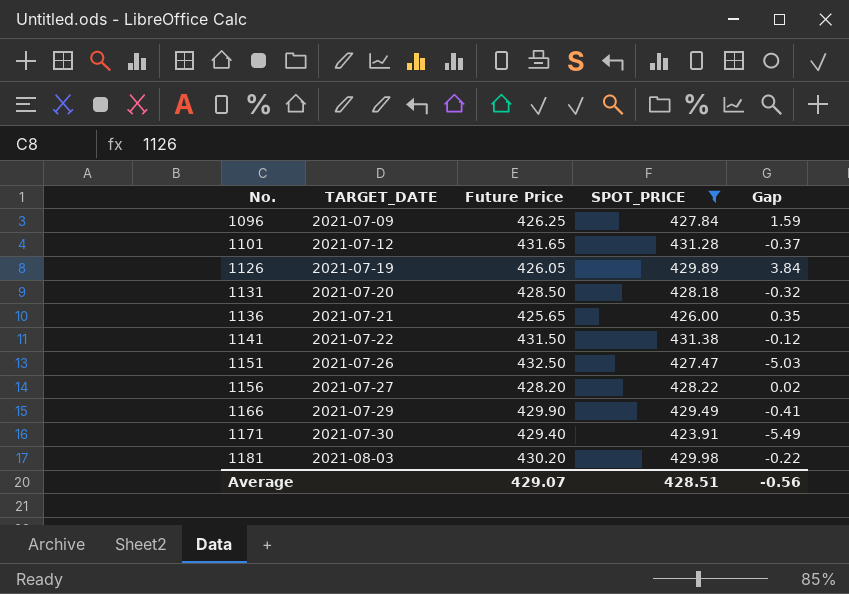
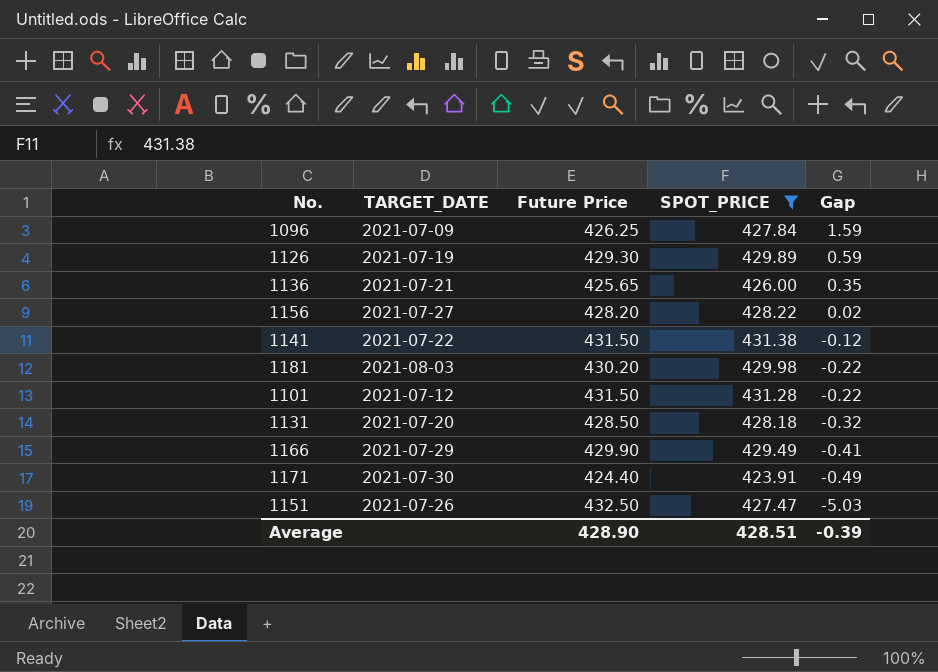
row order: No. ascending -> Gap descending
1126 | Future Price: 426.05 -> 429.30
1126 | Gap: 3.84 -> 0.59
1101 | Future Price: 431.65 -> 431.50
1101 | Gap: -0.37 -> -0.22
1171 | Future Price: 429.40 -> 424.40
1171 | Gap: -5.49 -> -0.49
Average | Future Price: 429.07 -> 428.90
Average | Gap: -0.56 -> -0.39

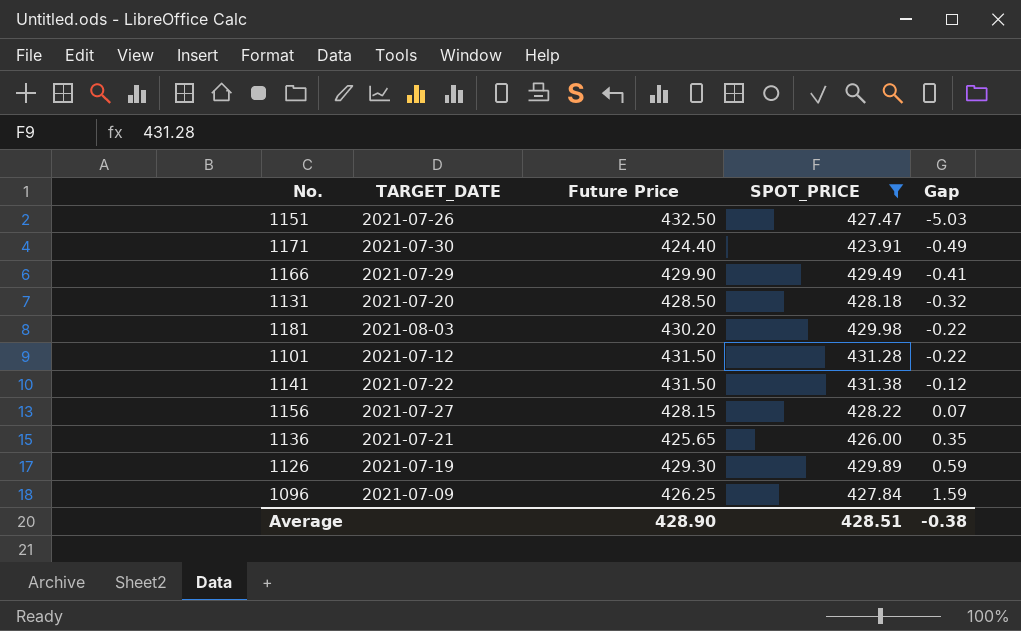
row order: Gap descending -> Gap ascending
1156 | Future Price: 428.20 -> 428.15
1156 | Gap: 0.02 -> 0.07
Average | Gap: -0.39 -> -0.38

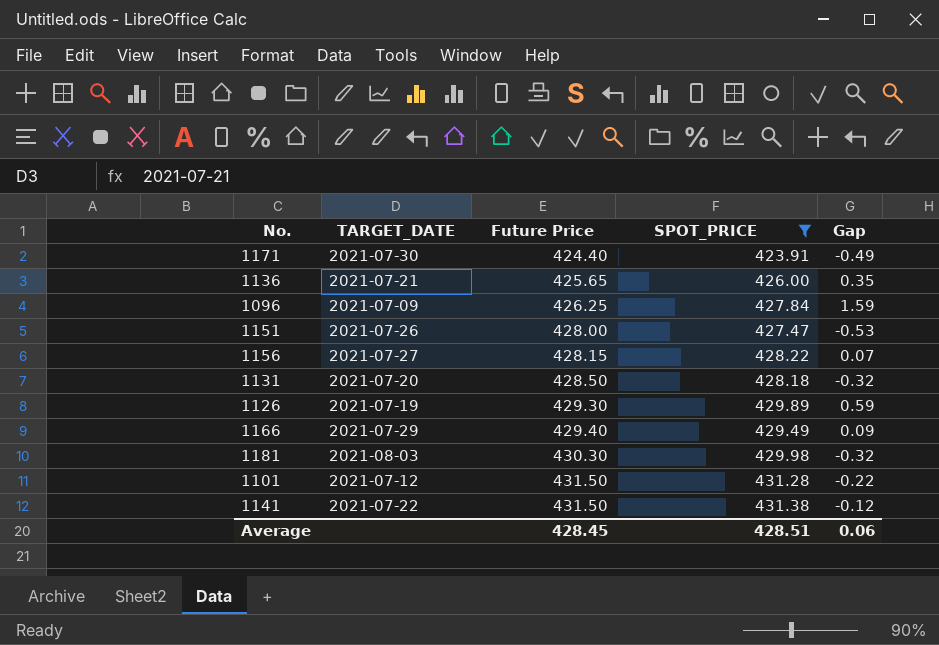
row order: Gap ascending -> Future Price ascending
1151 | Future Price: 432.50 -> 428.00
1151 | Gap: -5.03 -> -0.53
1166 | Future Price: 429.90 -> 429.40
1166 | Gap: -0.41 -> 0.09
1181 | Future Price: 430.20 -> 430.30
1181 | Gap: -0.22 -> -0.32
Average | Future Price: 428.90 -> 428.45
Average | Gap: -0.38 -> 0.06

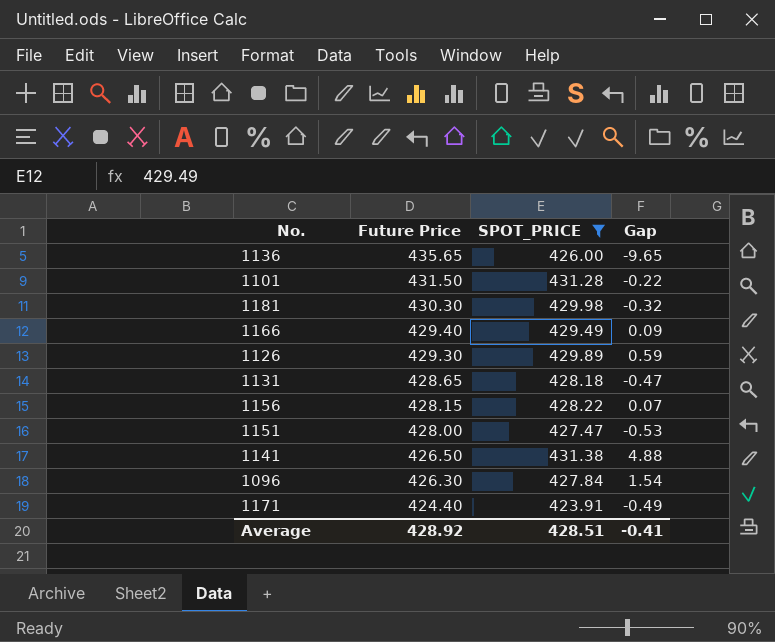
row order: Future Price ascending -> Future Price descending
column TARGET_DATE | position: 2 -> none
1136 | Future Price: 425.65 -> 435.65
1136 | Gap: 0.35 -> -9.65
1131 | Future Price: 428.50 -> 428.65
1131 | Gap: -0.32 -> -0.47
1141 | Future Price: 431.50 -> 426.50
1141 | Gap: -0.12 -> 4.88
1096 | Future Price: 426.25 -> 426.30
1096 | Gap: 1.59 -> 1.54
Average | Future Price: 428.45 -> 428.92
Average | Gap: 0.06 -> -0.41

